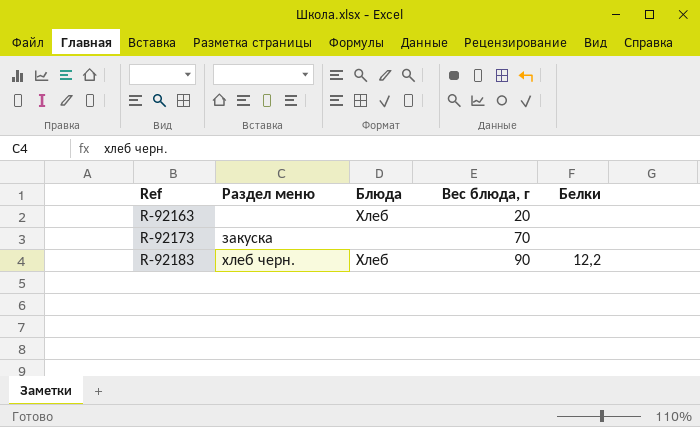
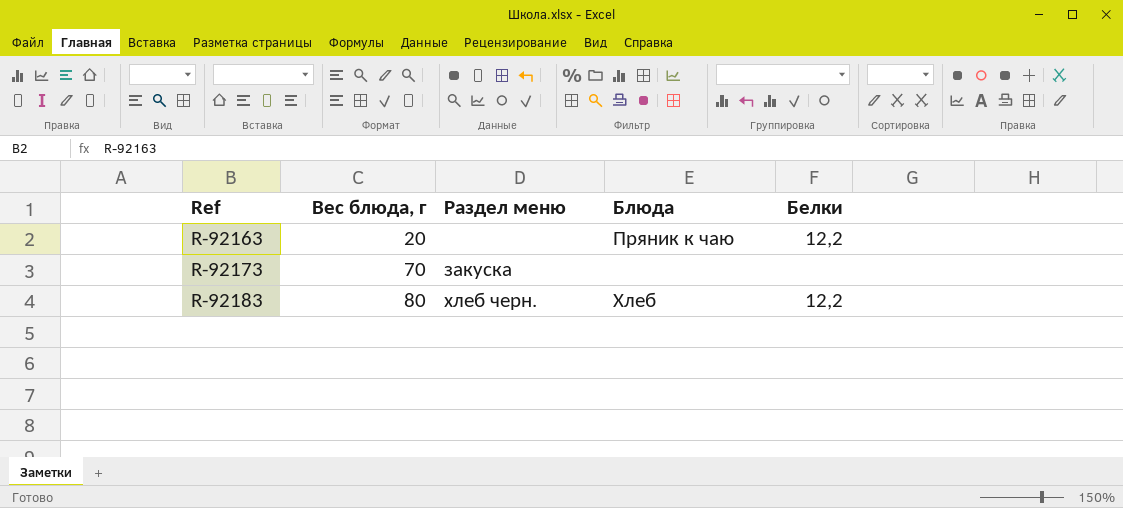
column Вес блюда, г | position: 4 -> 2
R-92163 | Блюда: Хлеб -> Пряник к чаю
R-92163 | Белки: none -> 12,2
R-92183 | Вес блюда, г: 90 -> 80

